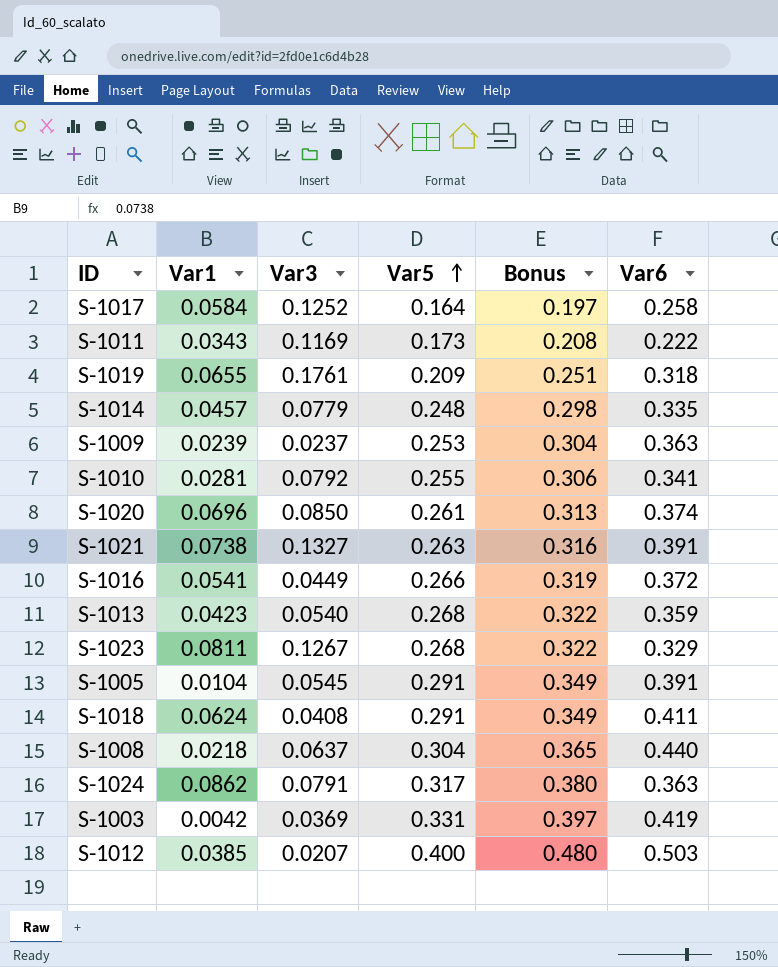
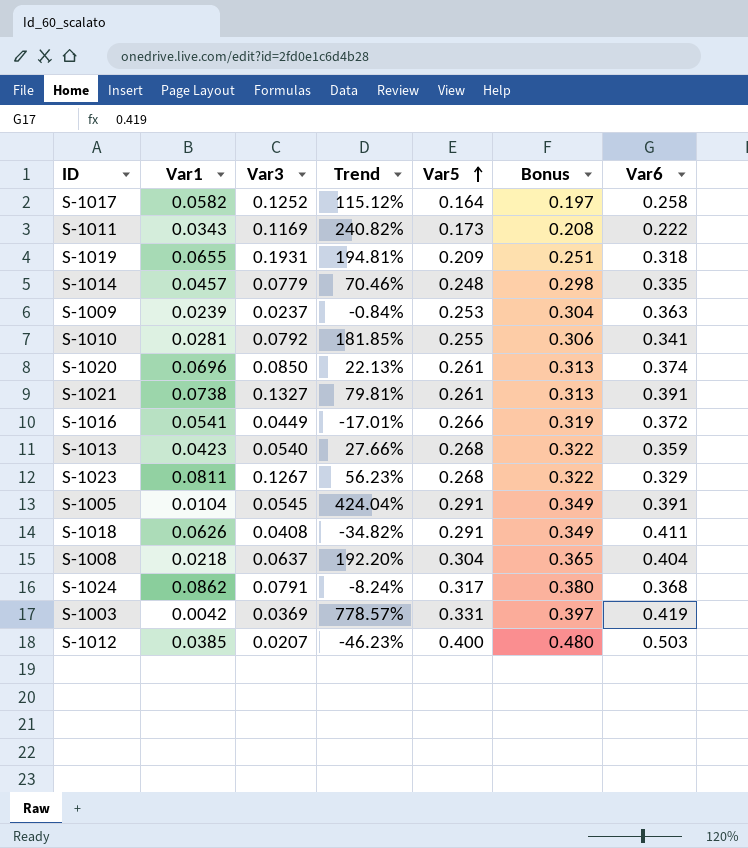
column Trend | formula: none -> ([Var3] - [Var1]) / [Var1]
S-1017 | Var1: 0.0584 -> 0.0582
S-1019 | Var3: 0.1761 -> 0.1931
S-1021 | Var5: 0.263 -> 0.261
S-1021 | Bonus: 0.316 -> 0.313
S-1018 | Var1: 0.0624 -> 0.0626
S-1008 | Var6: 0.440 -> 0.404
S-1024 | Var6: 0.363 -> 0.368

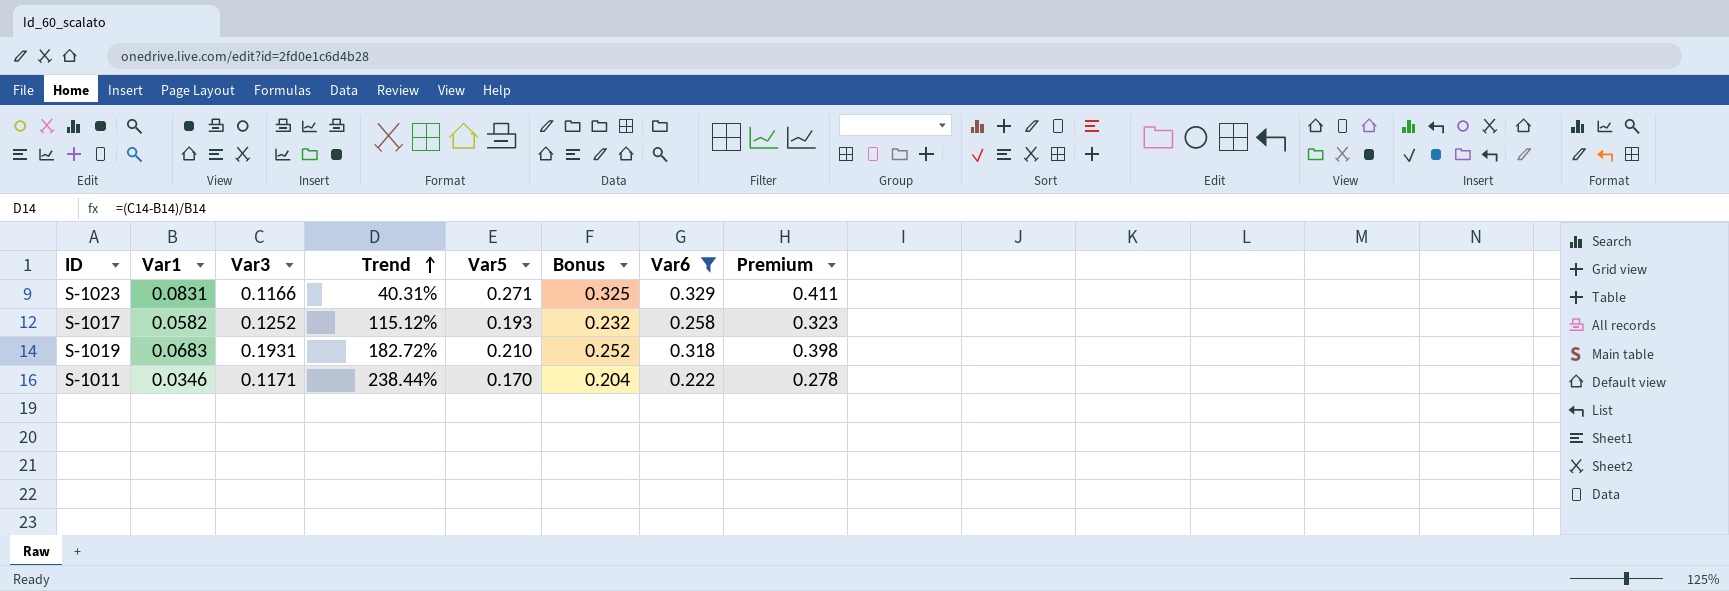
filter: none -> Var6 <= 0.329
row order: Var5 ascending -> Trend ascending
column Premium | formula: none -> [Var6] * 1.25
S-1023 | Var1: 0.0811 -> 0.0831
S-1023 | Var3: 0.1267 -> 0.1166
S-1023 | Trend: 56.23% -> 40.31%
S-1023 | Var5: 0.268 -> 0.271
S-1023 | Bonus: 0.322 -> 0.325
S-1017 | Var5: 0.164 -> 0.193
S-1017 | Bonus: 0.197 -> 0.232
S-1019 | Var1: 0.0655 -> 0.0683
S-1019 | Trend: 194.81% -> 182.72%
S-1019 | Var5: 0.209 -> 0.210
S-1019 | Bonus: 0.251 -> 0.252
S-1011 | Var1: 0.0343 -> 0.0346
S-1011 | Var3: 0.1169 -> 0.1171
S-1011 | Trend: 240.82% -> 238.44%
S-1011 | Var5: 0.173 -> 0.170
S-1011 | Bonus: 0.208 -> 0.204

